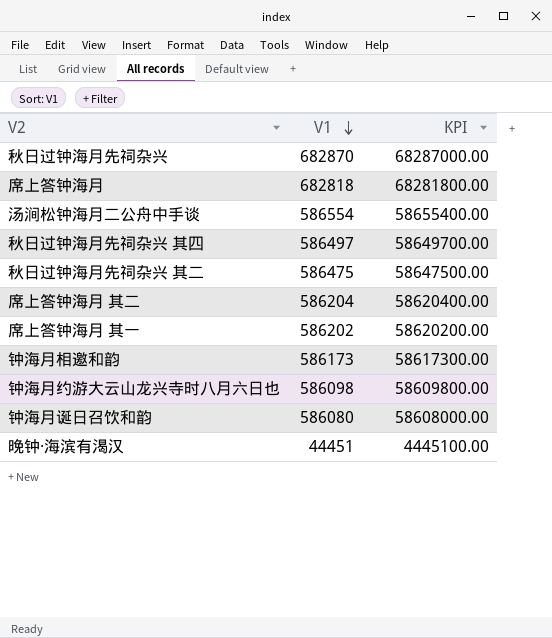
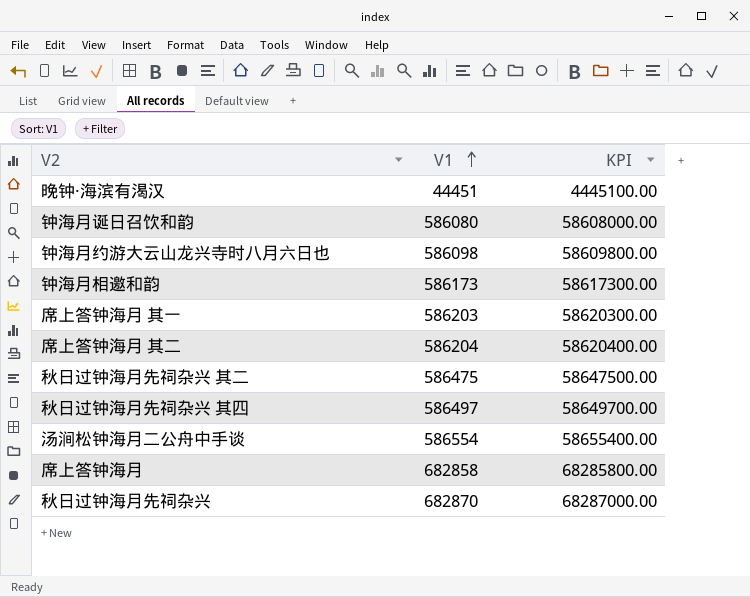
row order: V1 descending -> V1 ascending
席上答钟海月 其一 | V1: 586202 -> 586203
席上答钟海月 其一 | KPI: 58620200.00 -> 58620300.00
席上答钟海月 | V1: 682818 -> 682858
席上答钟海月 | KPI: 68281800.00 -> 68285800.00

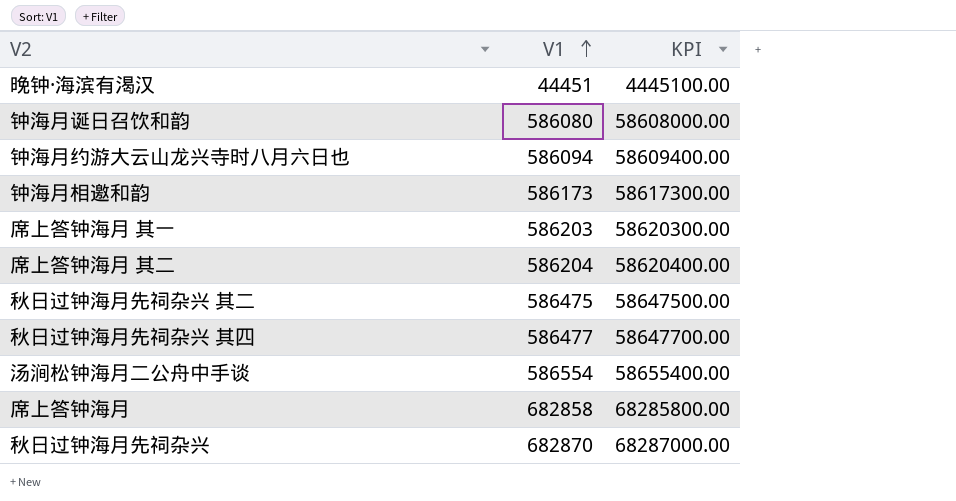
钟海月约游大云山龙兴寺时八月六日也 | V1: 586098 -> 586094
钟海月约游大云山龙兴寺时八月六日也 | KPI: 58609800.00 -> 58609400.00
秋日过钟海月先祠杂兴 其四 | V1: 586497 -> 586477
秋日过钟海月先祠杂兴 其四 | KPI: 58649700.00 -> 58647700.00

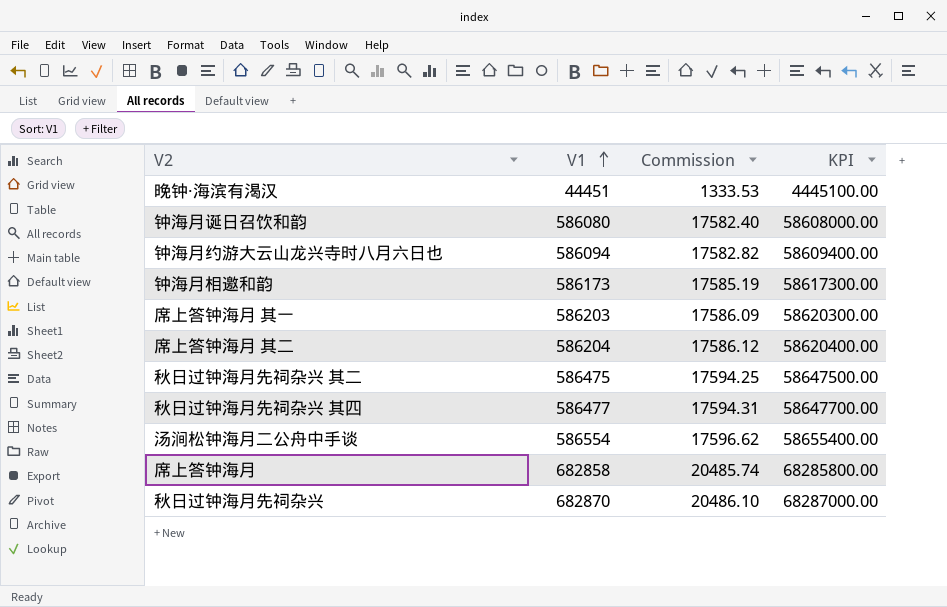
column Commission | formula: none -> [V1] * 0.03

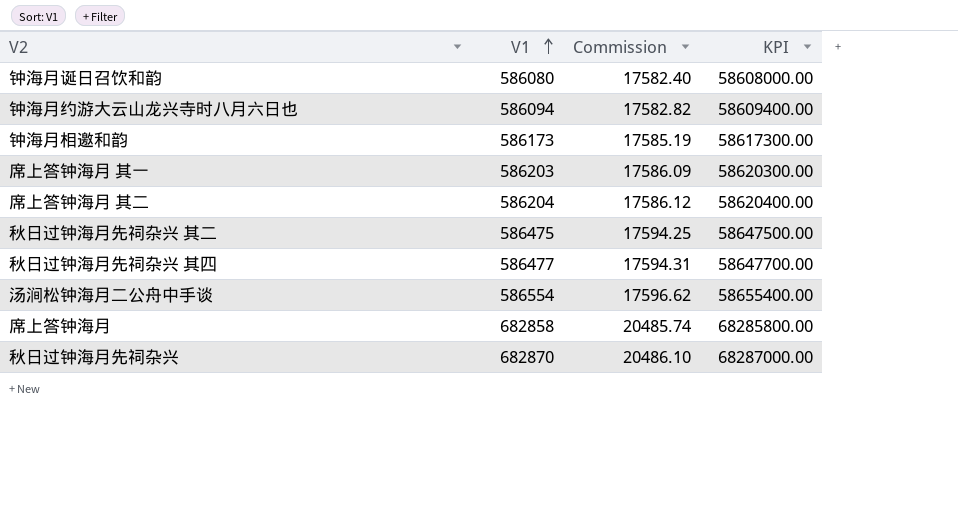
row 晚钟·海滨有渴汉: 44451 | 1333.53 | 4445100.00 -> none

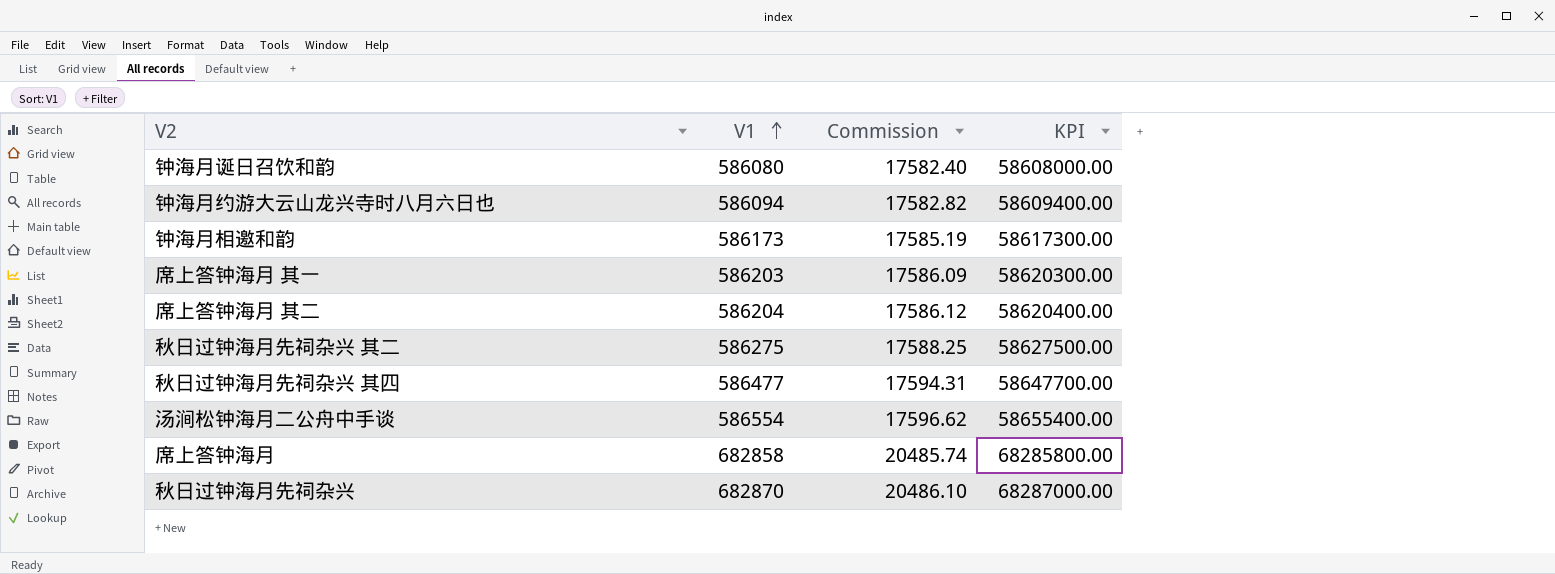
秋日过钟海月先祠杂兴 其二 | V1: 586475 -> 586275
秋日过钟海月先祠杂兴 其二 | Commission: 17594.25 -> 17588.25
秋日过钟海月先祠杂兴 其二 | KPI: 58647500.00 -> 58627500.00

